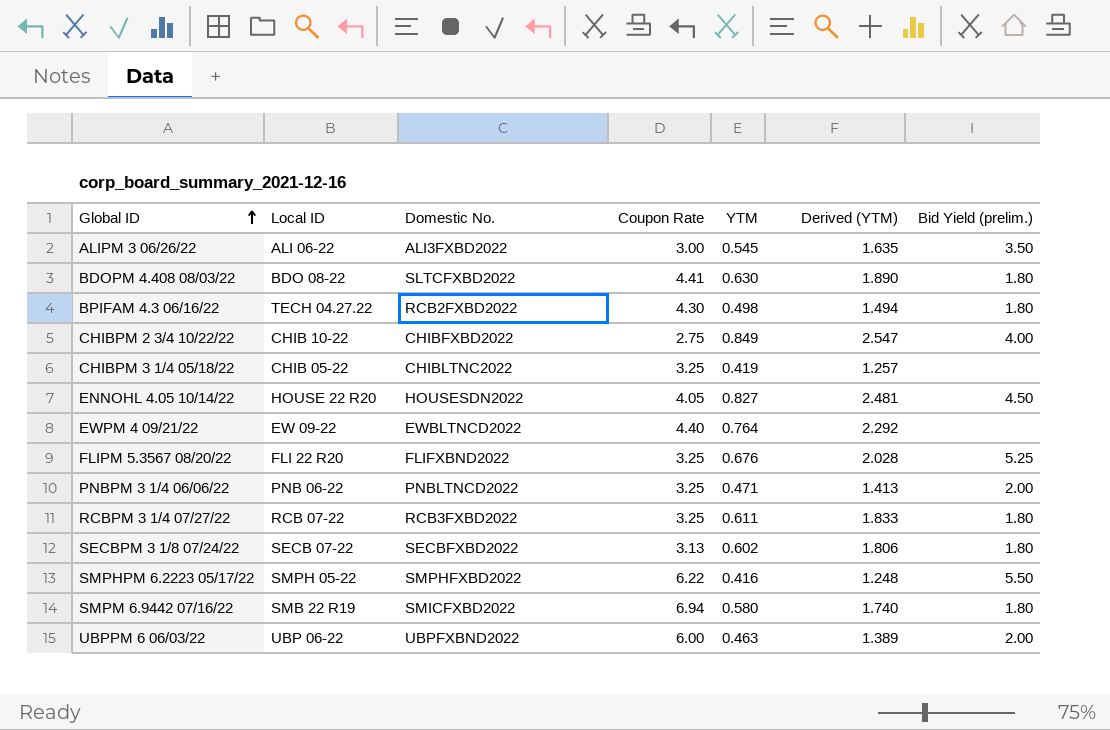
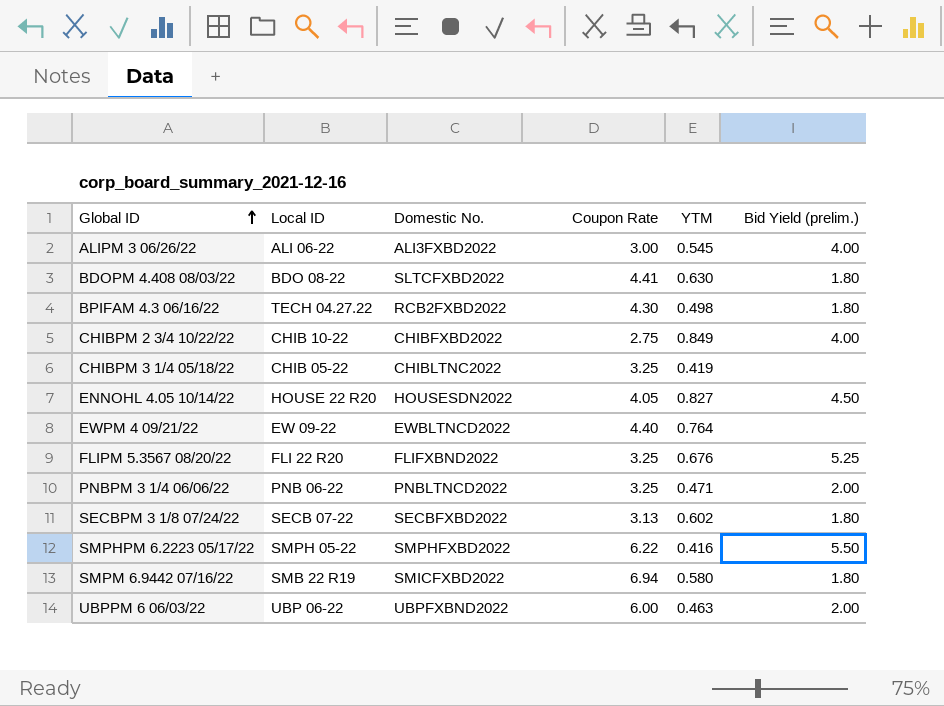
column Derived (YTM) | formula: [YTM] * 3 -> none
row RCBPM 3 1/4 07/27/22: RCB 07-22 | RCB3FXBD2022 | 3.25 | 0.611 | 1.833 | 1.80 -> none
ALIPM 3 06/26/22 | Bid Yield (prelim.): 3.50 -> 4.00

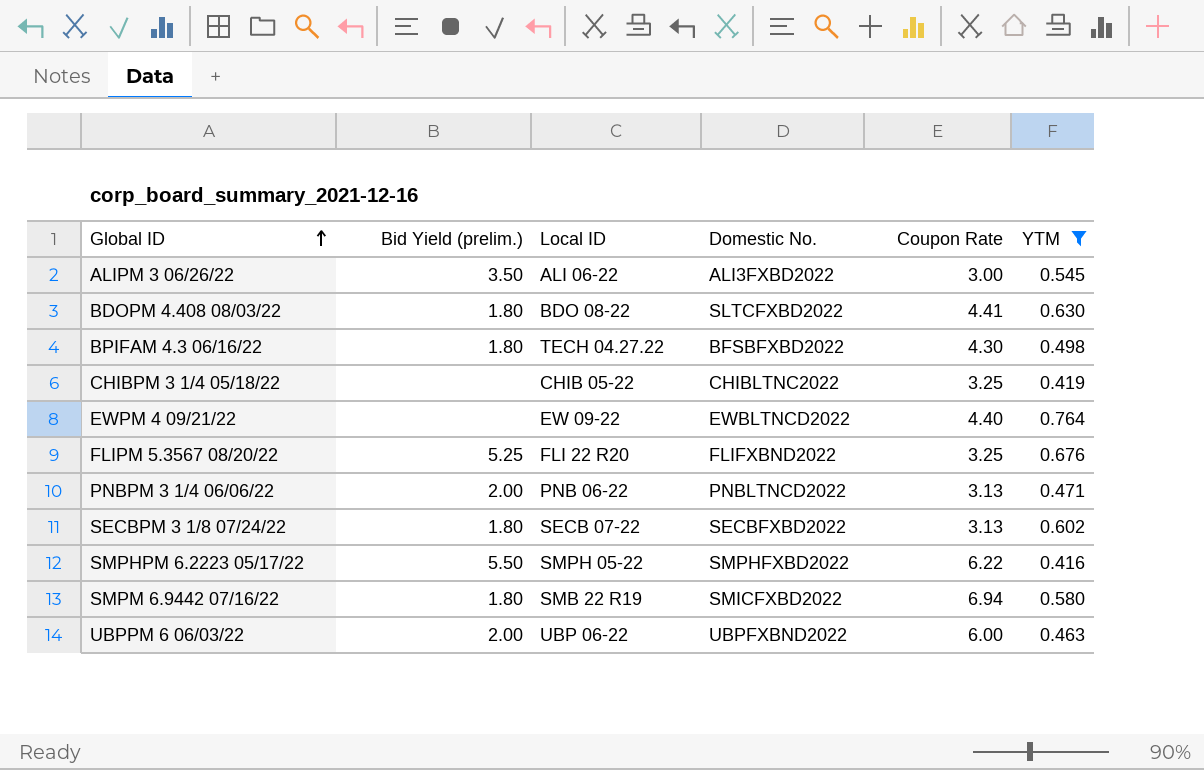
filter: none -> YTM <= 0.764
column Bid Yield (prelim.) | position: 6 -> 2
ALIPM 3 06/26/22 | Bid Yield (prelim.): 4.00 -> 3.50
BPIFAM 4.3 06/16/22 | Domestic No.: RCB2FXBD2022 -> BFSBFXBD2022
PNBPM 3 1/4 06/06/22 | Coupon Rate: 3.25 -> 3.13

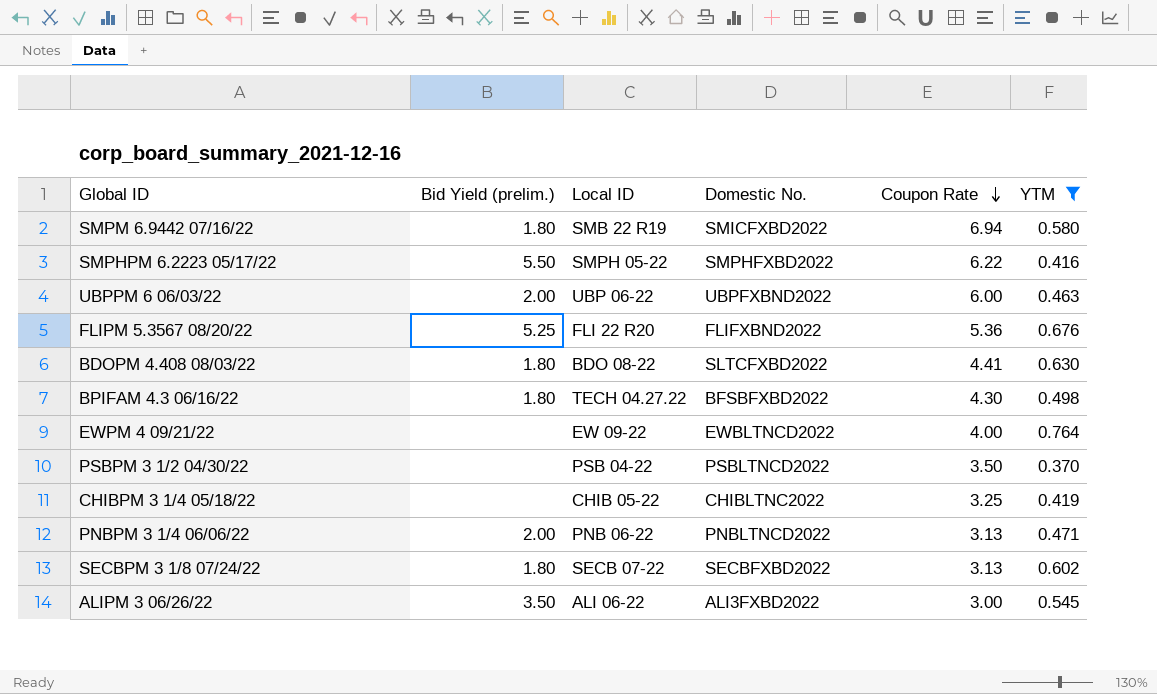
row order: Global ID ascending -> Coupon Rate descending
FLIPM 5.3567 08/20/22 | Coupon Rate: 3.25 -> 5.36
EWPM 4 09/21/22 | Coupon Rate: 4.40 -> 4.00
row PSBPM 3 1/2 04/30/22: none -> none | PSB 04-22 | PSBLTNCD2022 | 3.50 | 0.370

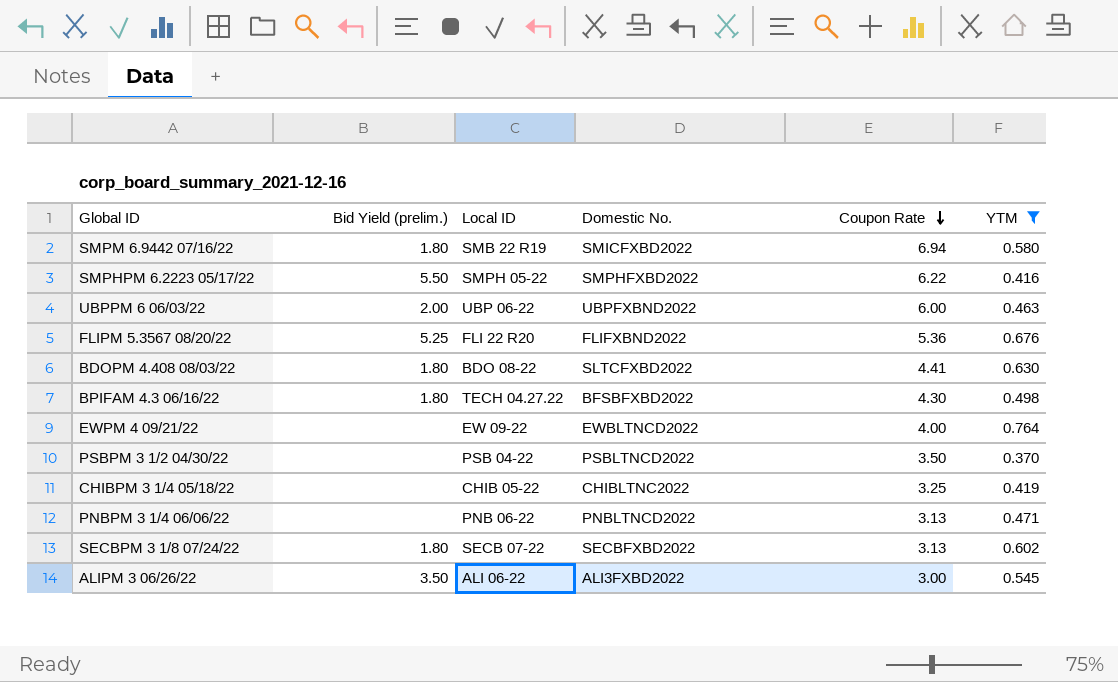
PNBPM 3 1/4 06/06/22 | Bid Yield (prelim.): 2.00 -> none

